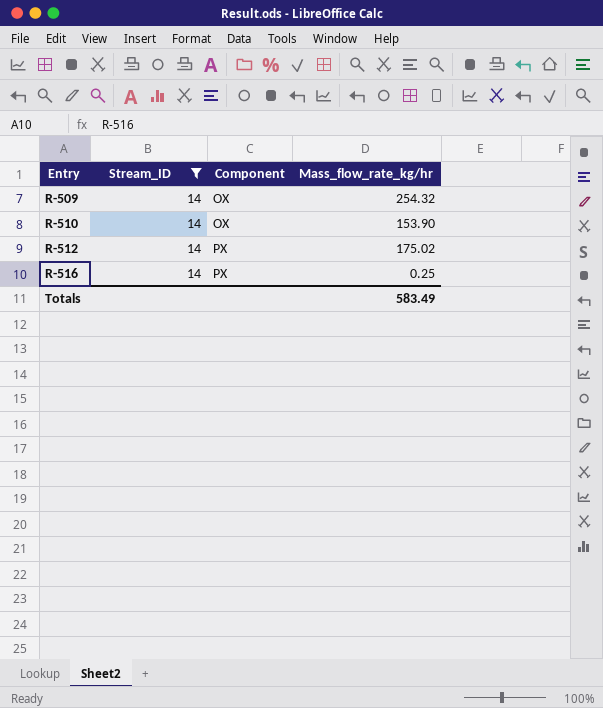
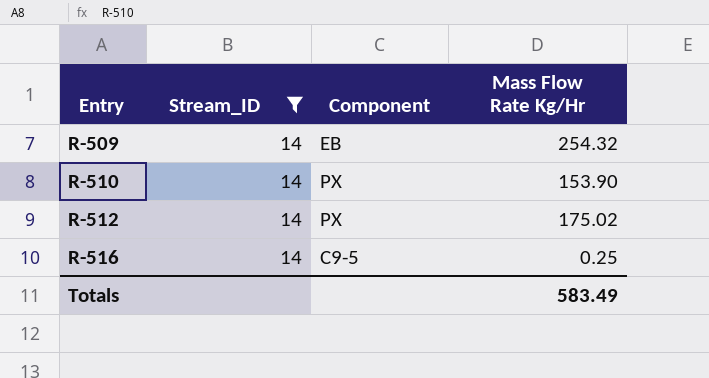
column name: Mass_flow_rate_kg/hr -> Mass Flow Rate Kg/Hr
R-509 | Component: OX -> EB
R-510 | Component: OX -> PX
R-516 | Component: PX -> C9-5

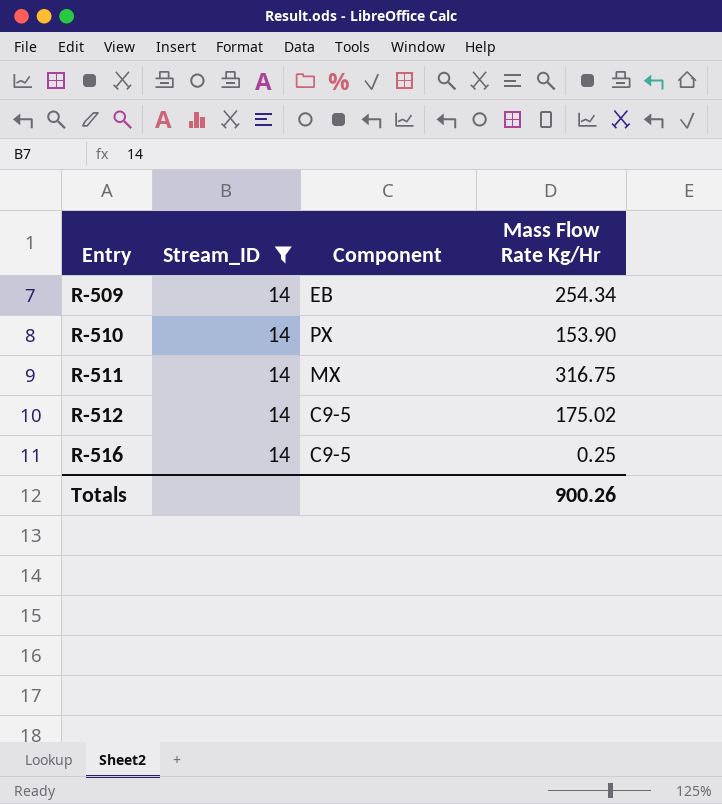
R-509 | Mass Flow Rate Kg/Hr: 254.32 -> 254.34
row R-511: none -> 14 | MX | 316.75
R-512 | Component: PX -> C9-5
Totals | Mass Flow Rate Kg/Hr: 583.49 -> 900.26

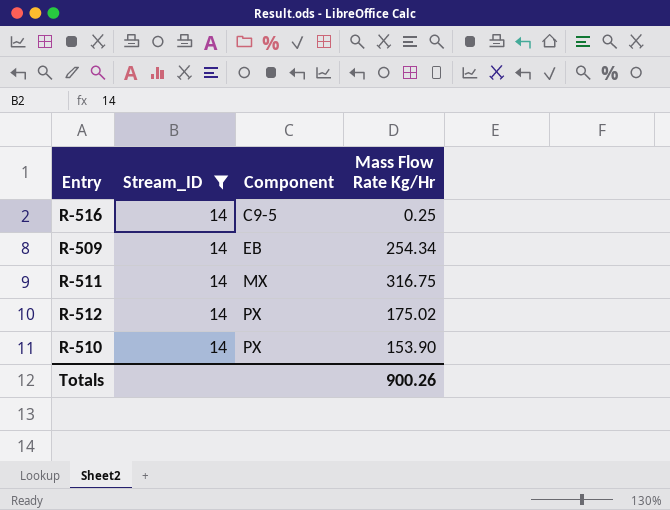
row order: Entry ascending -> Component ascending
R-512 | Component: C9-5 -> PX

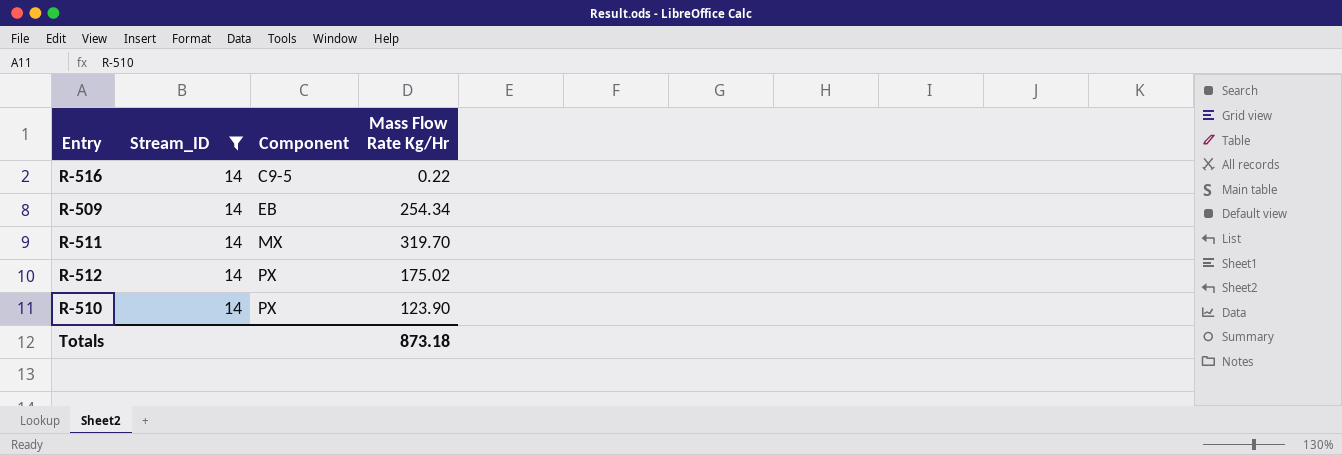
R-516 | Mass Flow Rate Kg/Hr: 0.25 -> 0.22
R-511 | Mass Flow Rate Kg/Hr: 316.75 -> 319.70
R-510 | Mass Flow Rate Kg/Hr: 153.90 -> 123.90
Totals | Mass Flow Rate Kg/Hr: 900.26 -> 873.18

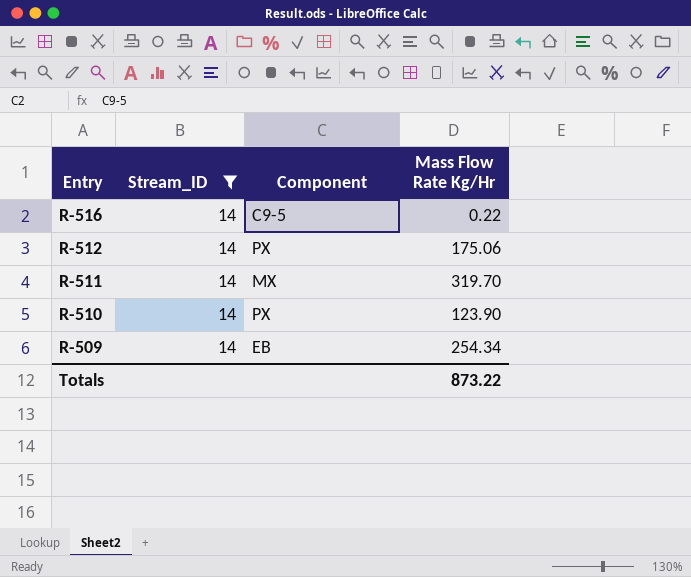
row order: Component ascending -> Entry descending
R-512 | Mass Flow Rate Kg/Hr: 175.02 -> 175.06
Totals | Mass Flow Rate Kg/Hr: 873.18 -> 873.22

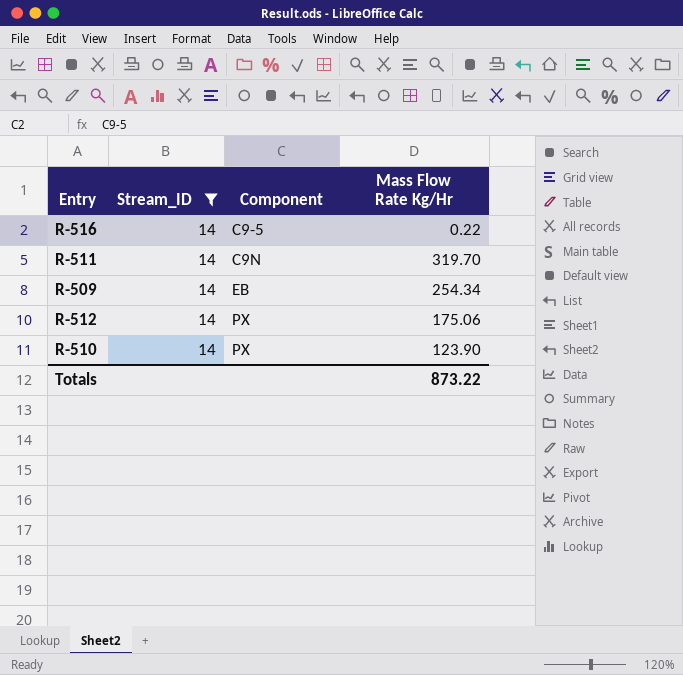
row order: Entry descending -> Component ascending
R-511 | Component: MX -> C9N

